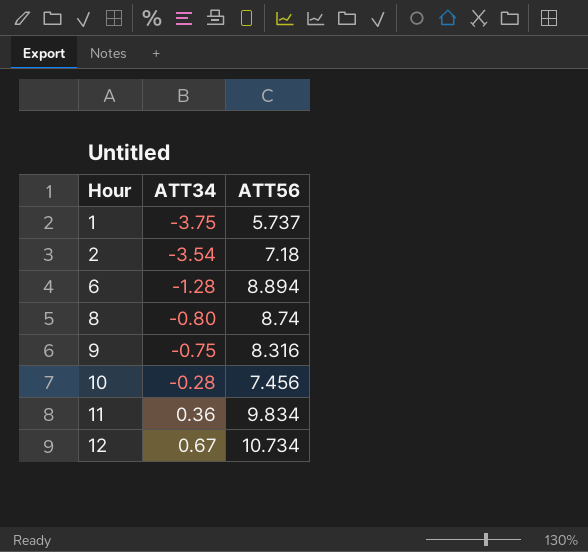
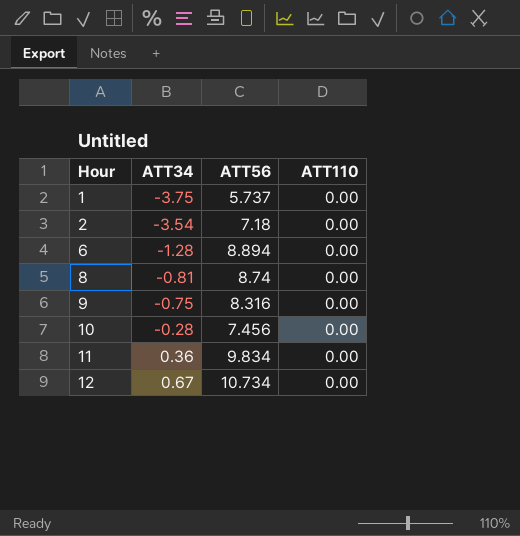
column ATT110 | position: none -> 4
8 | ATT34: -0.80 -> -0.81

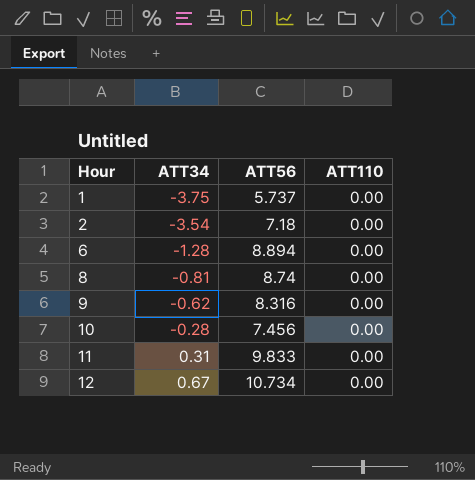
9 | ATT34: -0.75 -> -0.62
11 | ATT34: 0.36 -> 0.31
11 | ATT56: 9.834 -> 9.833

